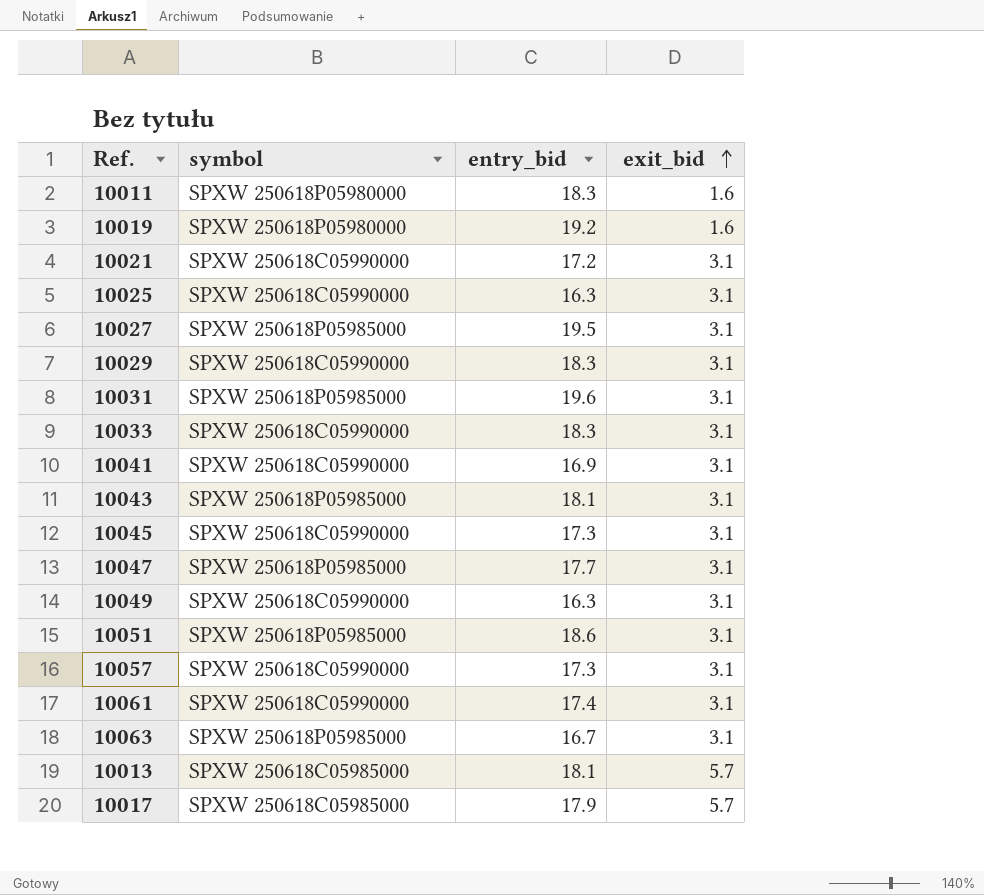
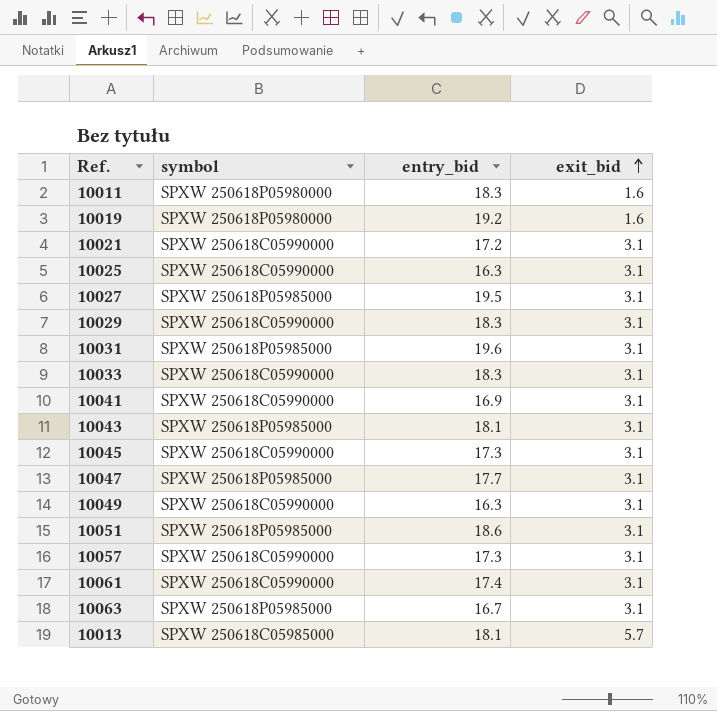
row 10017: SPXW 250618C05985000 | 17.9 | 5.7 -> none

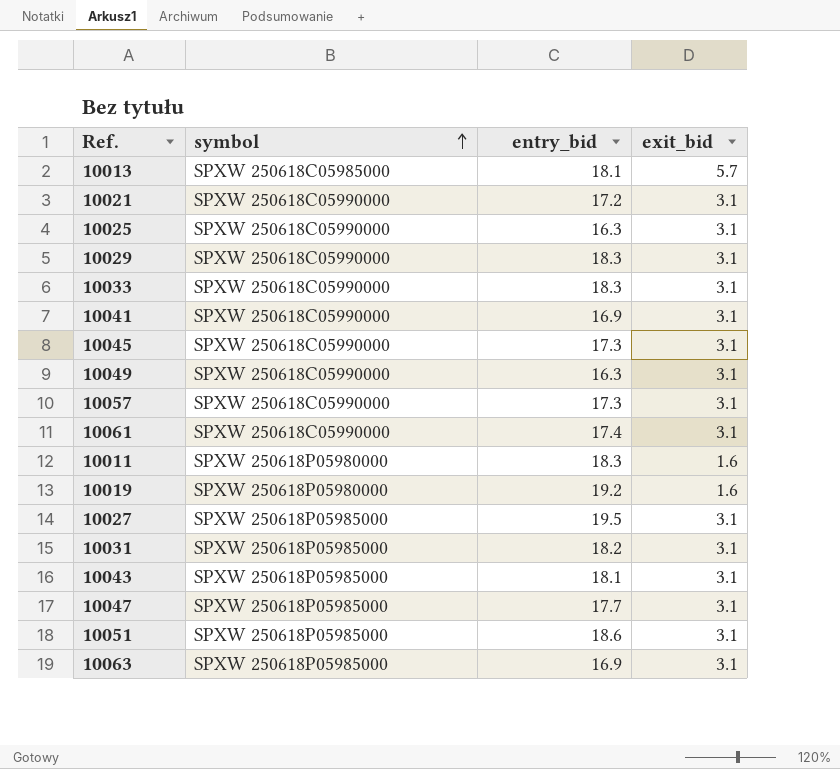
row order: exit_bid ascending -> symbol ascending
10031 | entry_bid: 19.6 -> 18.2
10063 | entry_bid: 16.7 -> 16.9

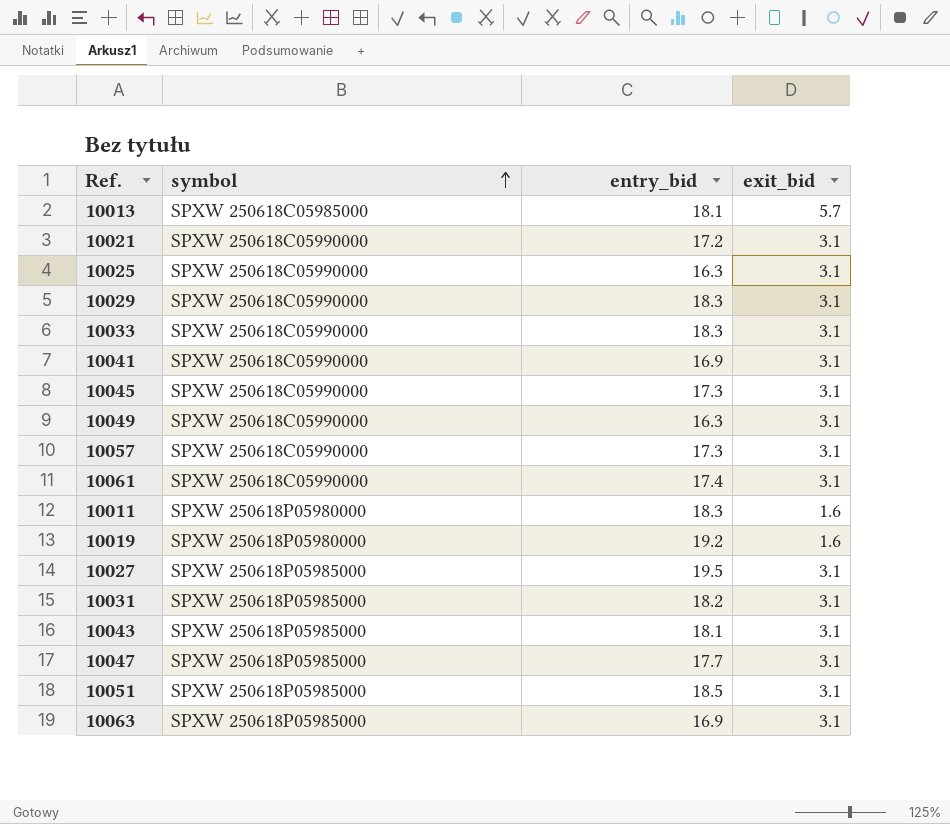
10051 | entry_bid: 18.6 -> 18.5

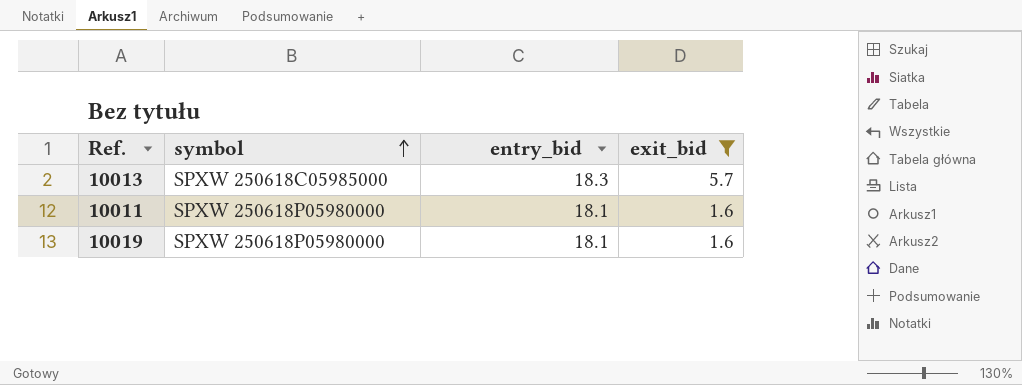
filter: none -> exit_bid != 3.1
10013 | entry_bid: 18.1 -> 18.3
10011 | entry_bid: 18.3 -> 18.1
10019 | entry_bid: 19.2 -> 18.1

